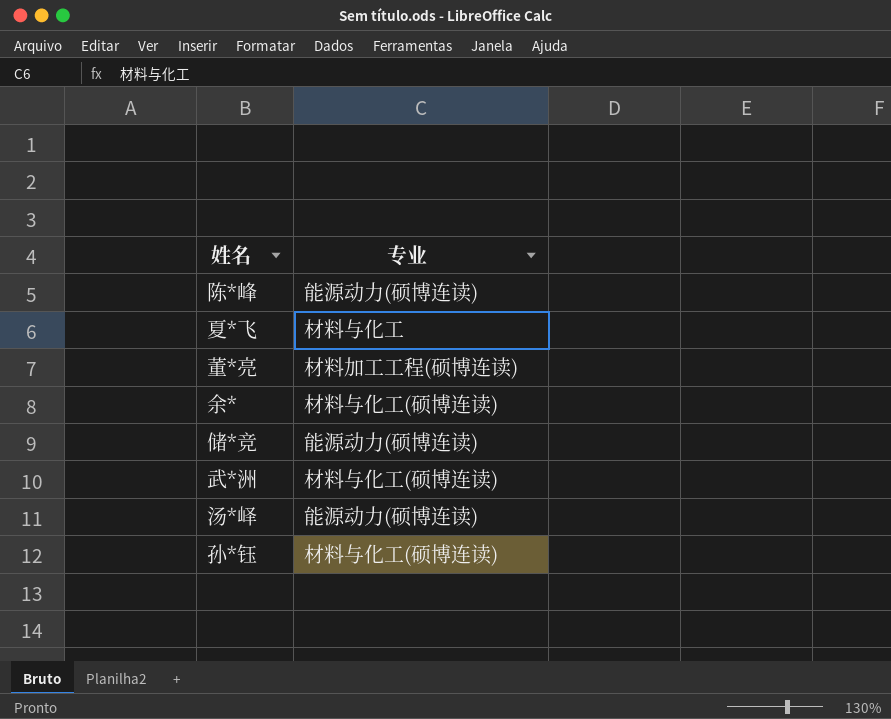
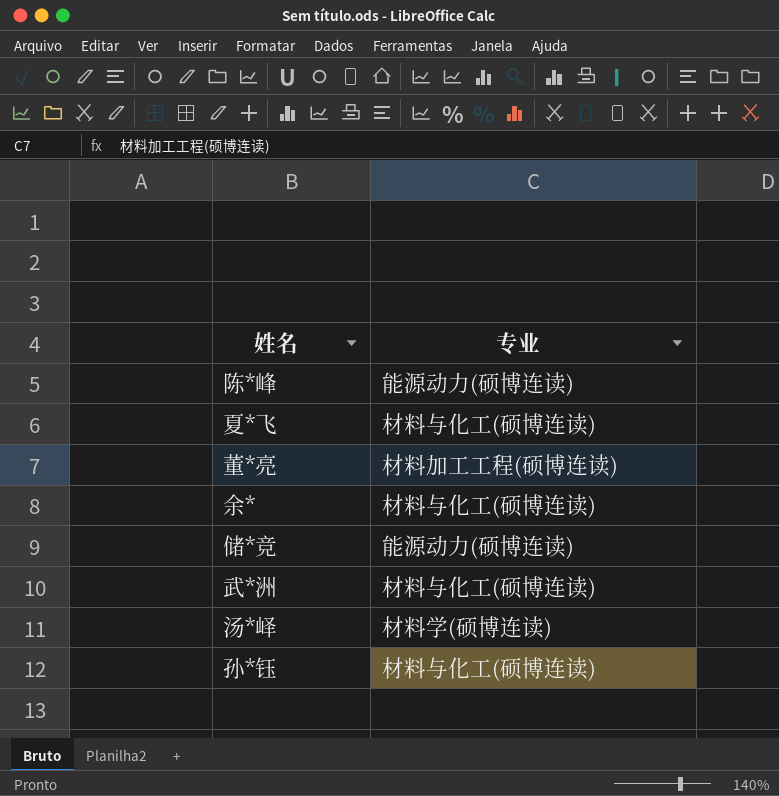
夏*飞 | 专业: 材料与化工 -> 材料与化工(硕博连读)
汤*峄 | 专业: 能源动力(硕博连读) -> 材料学(硕博连读)

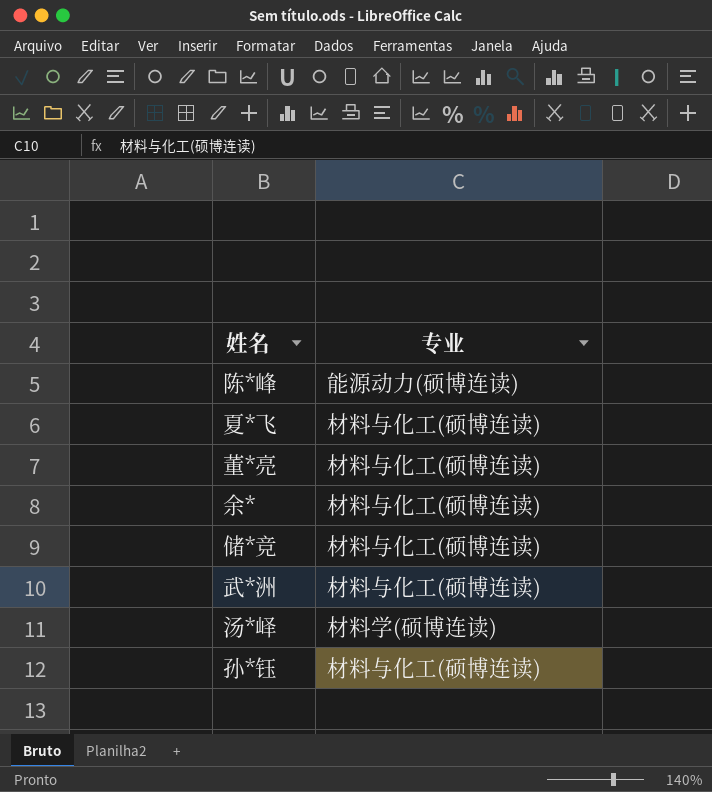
董*亮 | 专业: 材料加工工程(硕博连读) -> 材料与化工(硕博连读)
储*竞 | 专业: 能源动力(硕博连读) -> 材料与化工(硕博连读)

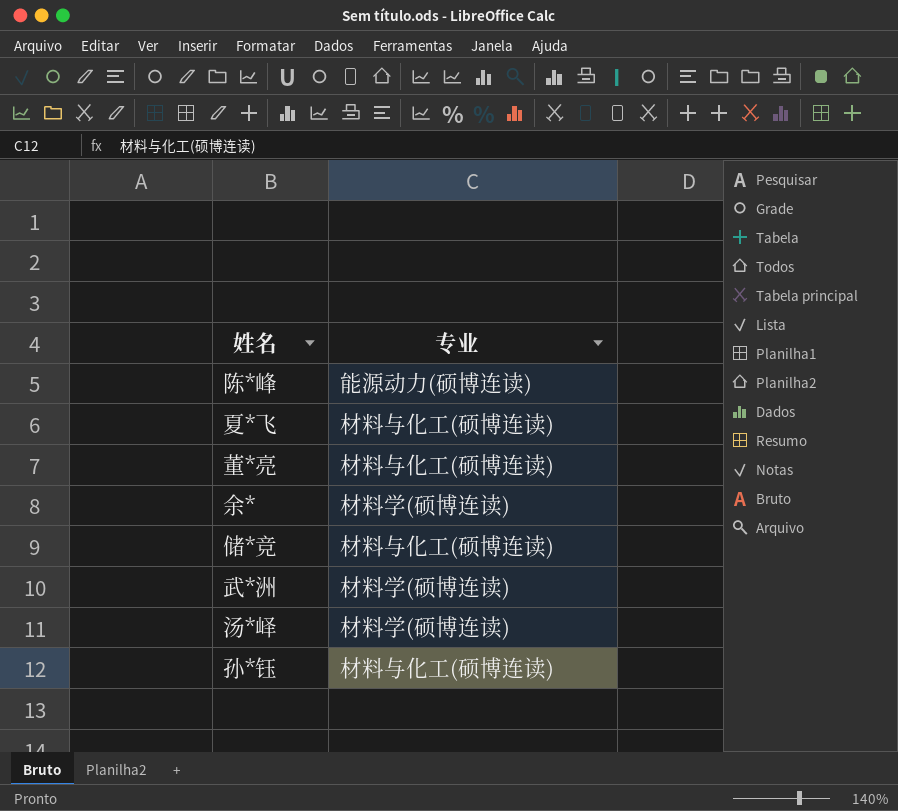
余* | 专业: 材料与化工(硕博连读) -> 材料学(硕博连读)
武*洲 | 专业: 材料与化工(硕博连读) -> 材料学(硕博连读)

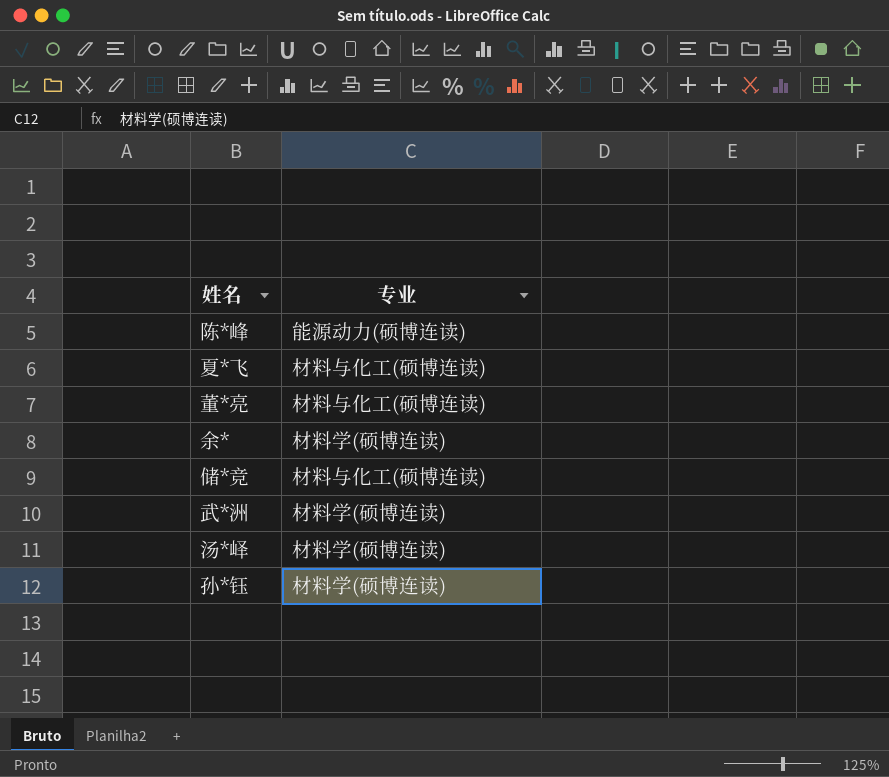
孙*钰 | 专业: 材料与化工(硕博连读) -> 材料学(硕博连读)

